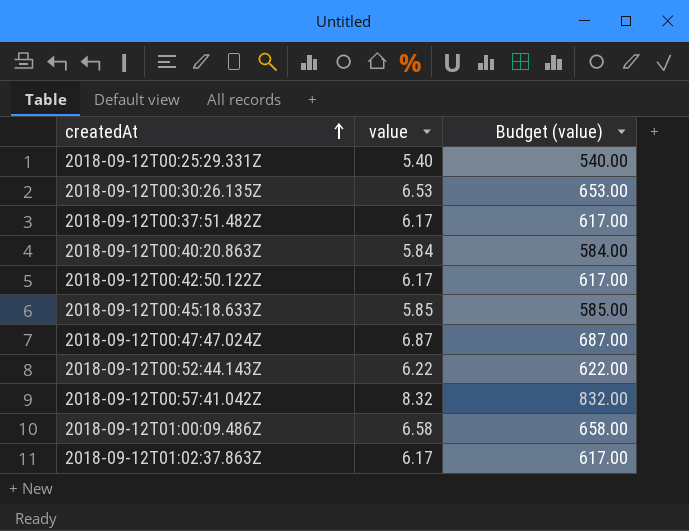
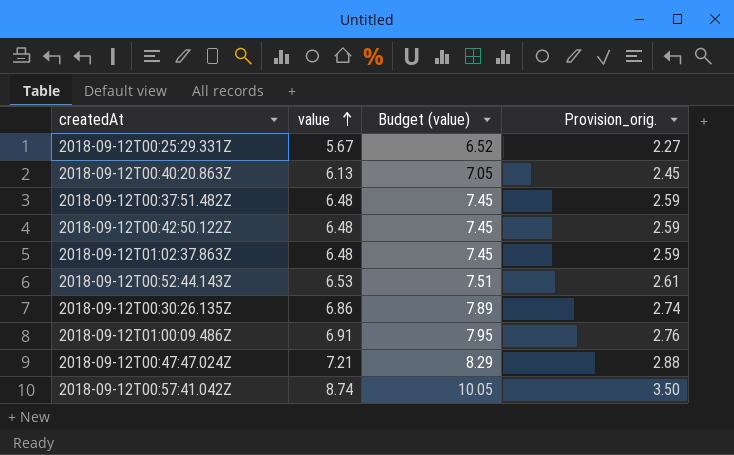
row order: createdAt ascending -> value ascending
column Budget (value) | formula: [value] * 100 -> [value] * 1.15
column Provision_orig. | formula: none -> [value] * 0.4
row 2018-09-12T00:45:18.633Z: 5.85 | 585.00 -> none
2018-09-12T00:25:29.331Z | value: 5.40 -> 5.67
2018-09-12T00:40:20.863Z | value: 5.84 -> 6.13
2018-09-12T00:37:51.482Z | value: 6.17 -> 6.48
2018-09-12T00:42:50.122Z | value: 6.17 -> 6.48
2018-09-12T01:02:37.863Z | value: 6.17 -> 6.48
2018-09-12T00:52:44.143Z | value: 6.22 -> 6.53
2018-09-12T00:30:26.135Z | value: 6.53 -> 6.86
2018-09-12T01:00:09.486Z | value: 6.58 -> 6.91
2018-09-12T00:47:47.024Z | value: 6.87 -> 7.21
2018-09-12T00:57:41.042Z | value: 8.32 -> 8.74

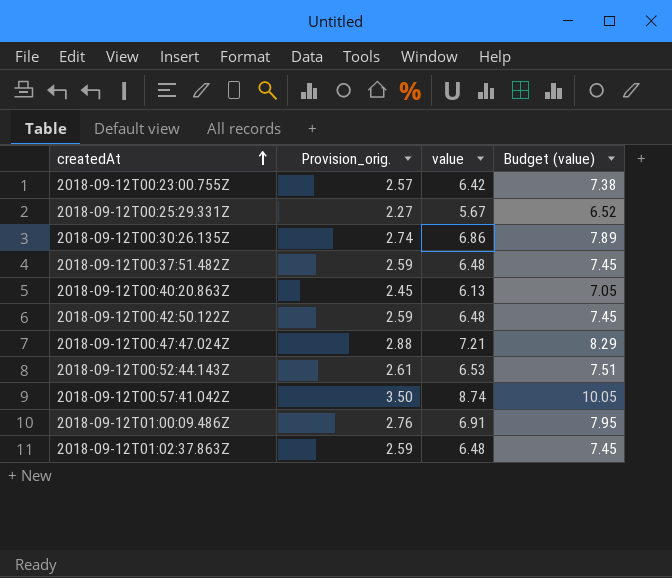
row order: value ascending -> createdAt ascending
column Provision_orig. | position: 4 -> 2
row 2018-09-12T00:23:00.755Z: none -> 2.57 | 6.42 | 7.38

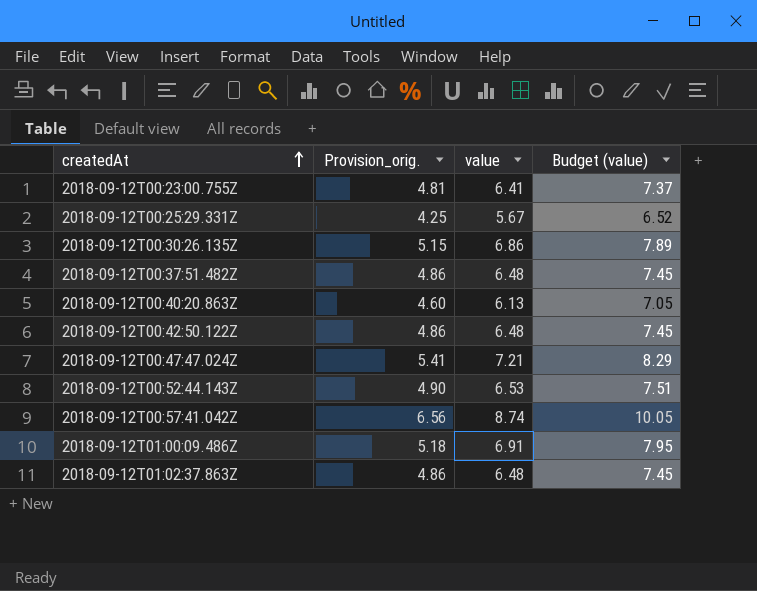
column Provision_orig. | formula: [value] * 0.4 -> [value] * 0.75
2018-09-12T00:23:00.755Z | value: 6.42 -> 6.41
2018-09-12T00:23:00.755Z | Budget (value): 7.38 -> 7.37

